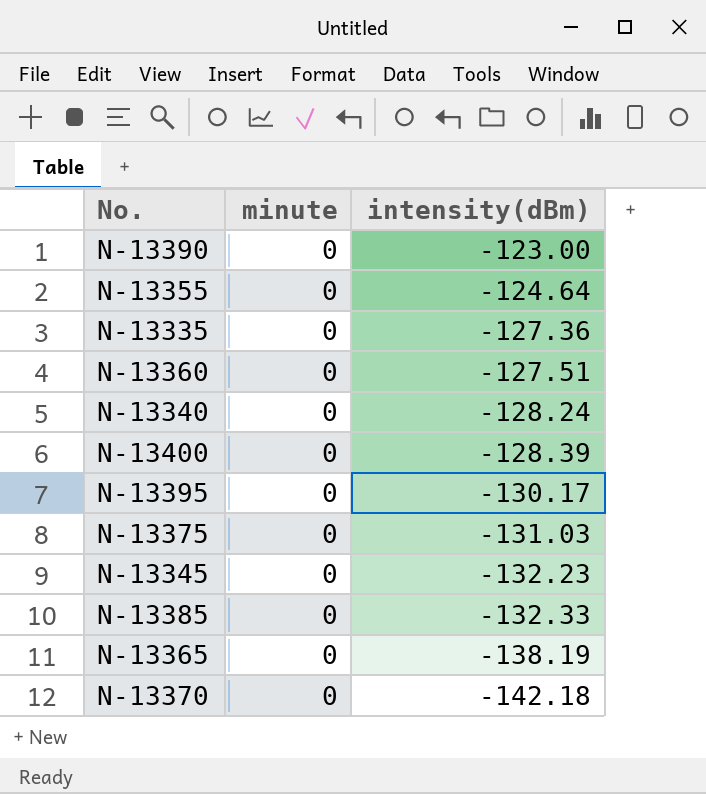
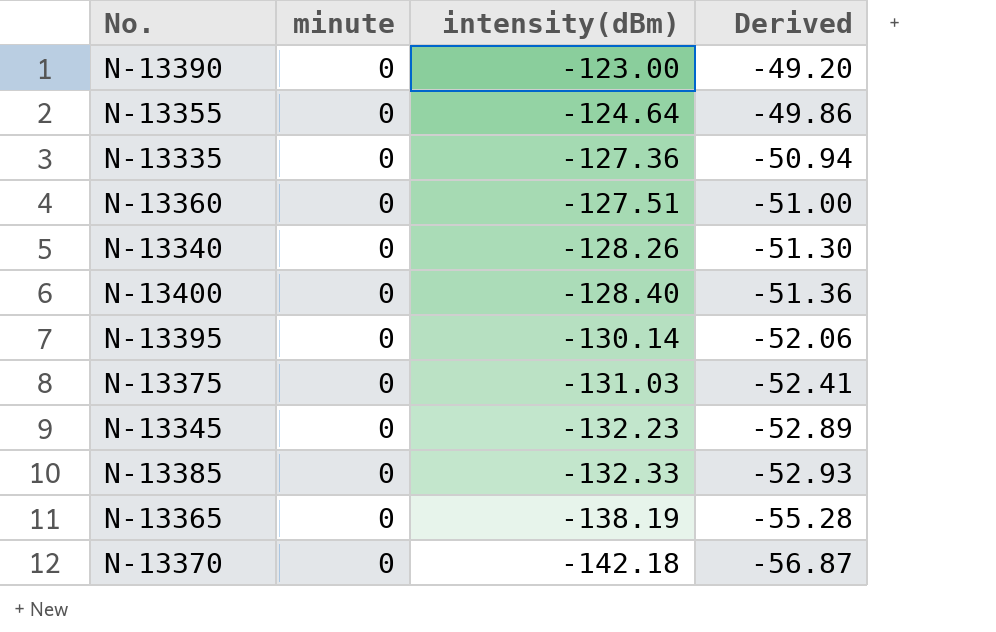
column Derived | formula: none -> [intensity(dBm)] * 0.4
N-13340 | intensity(dBm): -128.24 -> -128.26
N-13400 | intensity(dBm): -128.39 -> -128.40
N-13395 | intensity(dBm): -130.17 -> -130.14

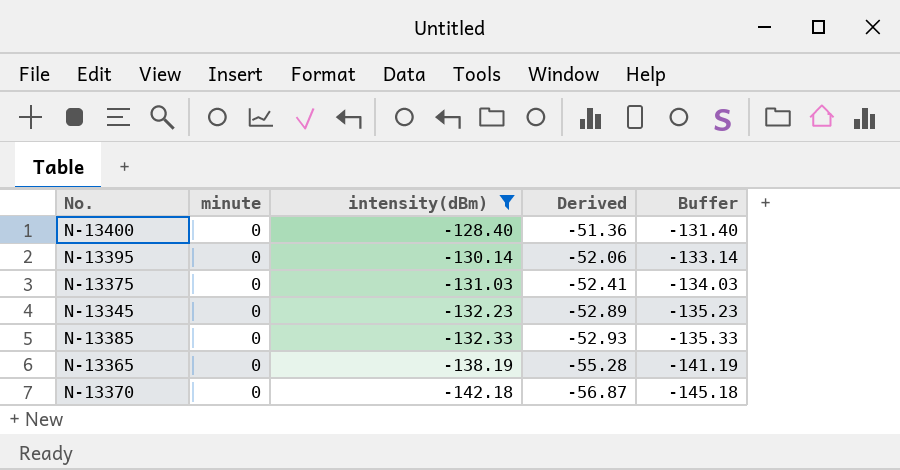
filter: none -> intensity(dBm) <= -128.40
column Buffer | formula: none -> [intensity(dBm)] - 3

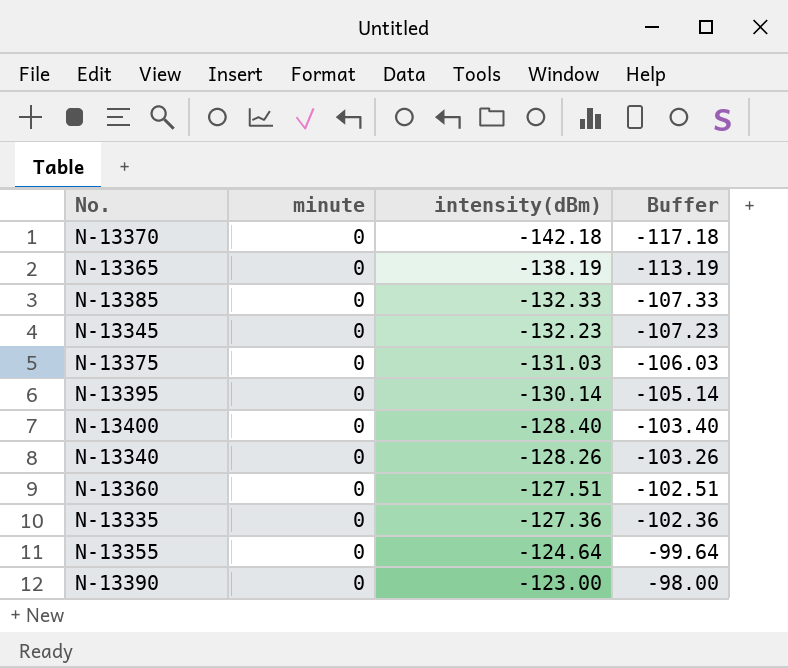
filter: intensity(dBm) <= -128.40 -> none
row order: intensity(dBm) descending -> intensity(dBm) ascending
column Derived | formula: [intensity(dBm)] * 0.4 -> none
column Buffer | formula: [intensity(dBm)] - 3 -> [intensity(dBm)] + 25

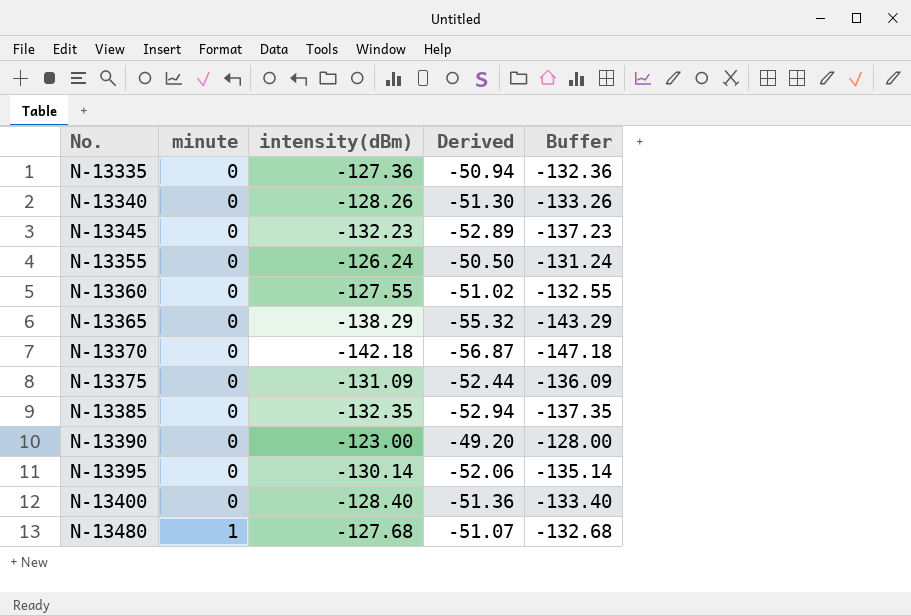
row order: intensity(dBm) ascending -> No. ascending
column Derived | formula: none -> [intensity(dBm)] * 0.4
column Buffer | formula: [intensity(dBm)] + 25 -> [intensity(dBm)] - 5
N-13355 | intensity(dBm): -124.64 -> -126.24
N-13360 | intensity(dBm): -127.51 -> -127.55
N-13365 | intensity(dBm): -138.19 -> -138.29
N-13375 | intensity(dBm): -131.03 -> -131.09
N-13385 | intensity(dBm): -132.33 -> -132.35
row N-13480: none -> 1 | -127.68 | -51.07 | -132.68

